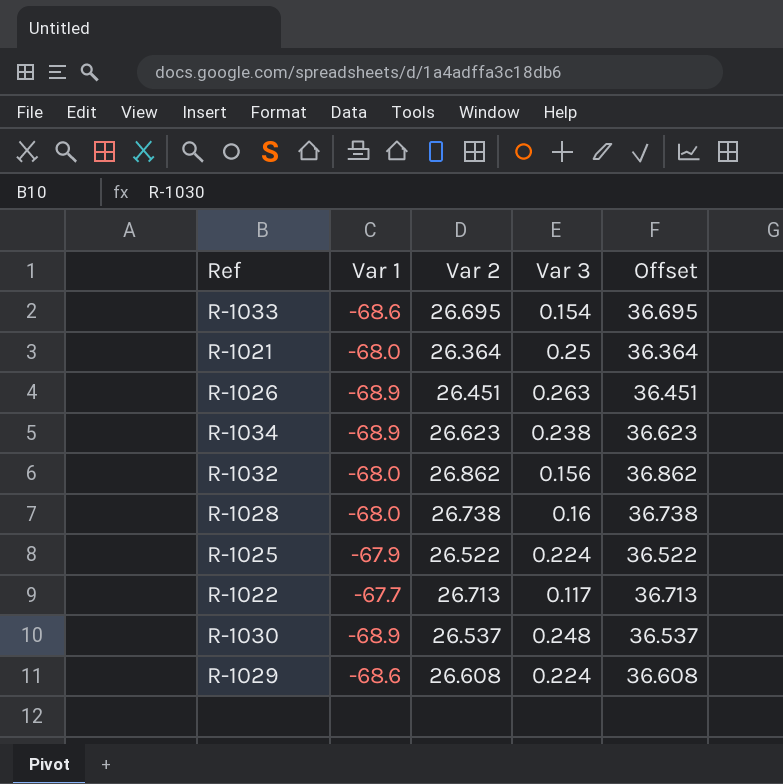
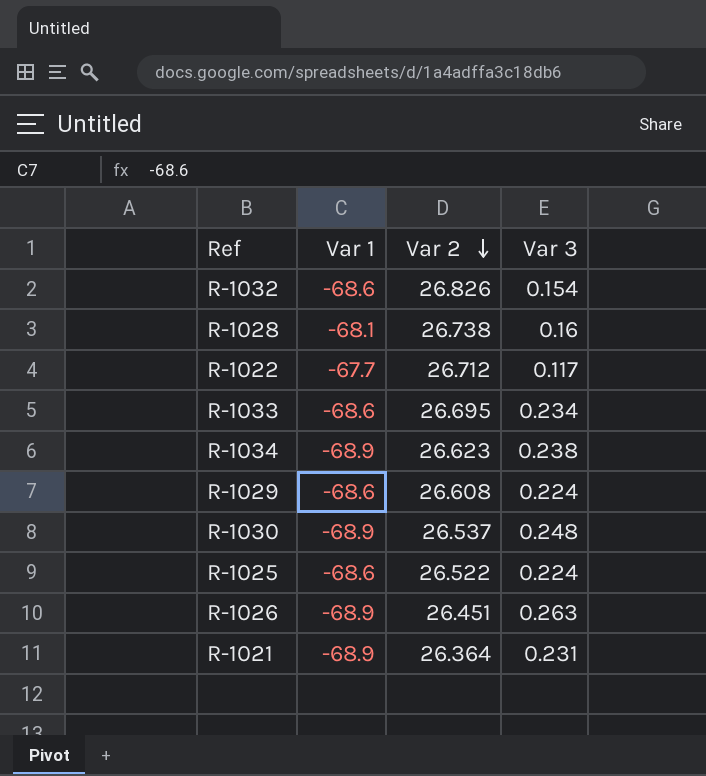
row order: none -> Var 2 descending
column Offset | formula: [Var 2] + 10 -> none
R-1032 | Var 1: -68.0 -> -68.6
R-1032 | Var 2: 26.862 -> 26.826
R-1032 | Var 3: 0.156 -> 0.154
R-1028 | Var 1: -68.0 -> -68.1
R-1022 | Var 2: 26.713 -> 26.712
R-1033 | Var 3: 0.154 -> 0.234
R-1025 | Var 1: -67.9 -> -68.6
R-1021 | Var 1: -68.0 -> -68.9
R-1021 | Var 3: 0.25 -> 0.231

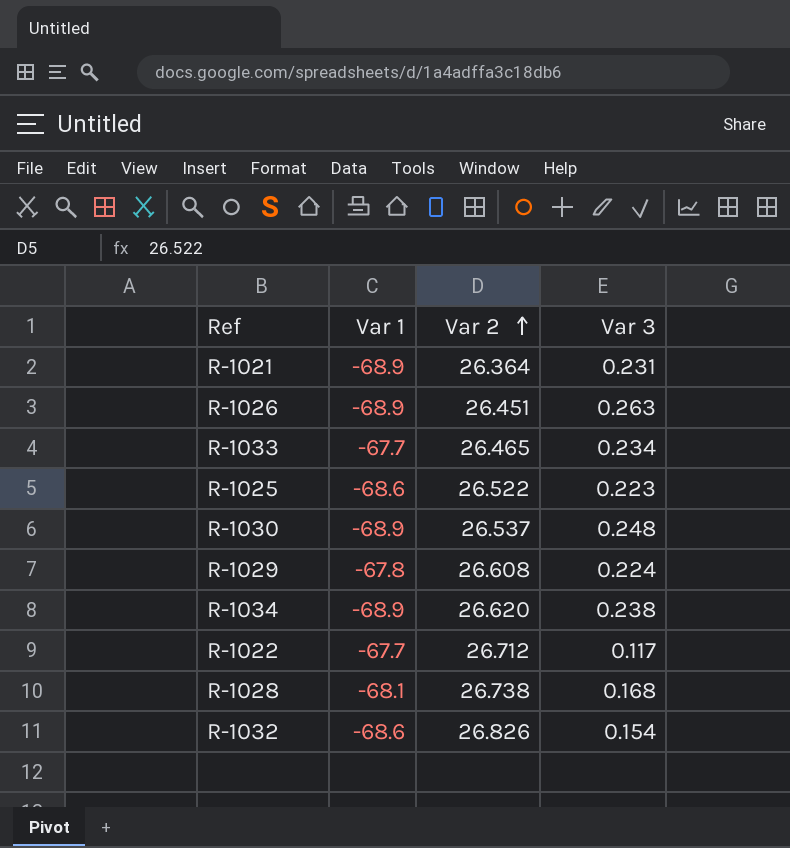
row order: Var 2 descending -> Var 2 ascending
R-1033 | Var 1: -68.6 -> -67.7
R-1033 | Var 2: 26.695 -> 26.465
R-1025 | Var 3: 0.224 -> 0.223
R-1029 | Var 1: -68.6 -> -67.8
R-1034 | Var 2: 26.623 -> 26.620
R-1028 | Var 3: 0.16 -> 0.168

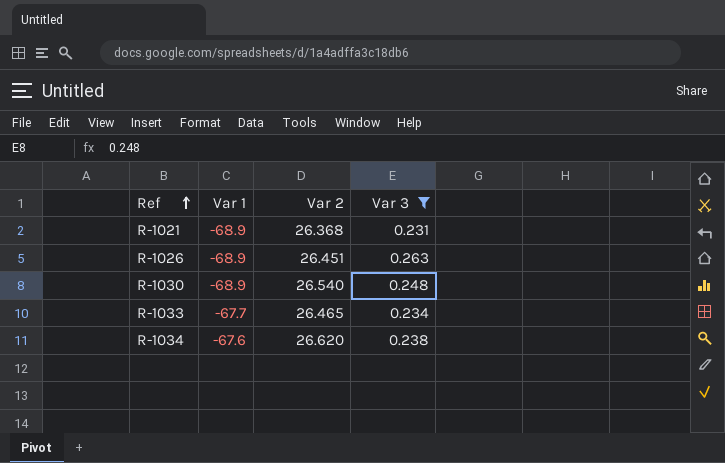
filter: none -> Var 3 >= 0.231
row order: Var 2 ascending -> Ref ascending
R-1021 | Var 2: 26.364 -> 26.368
R-1030 | Var 2: 26.537 -> 26.540
R-1034 | Var 1: -68.9 -> -67.6

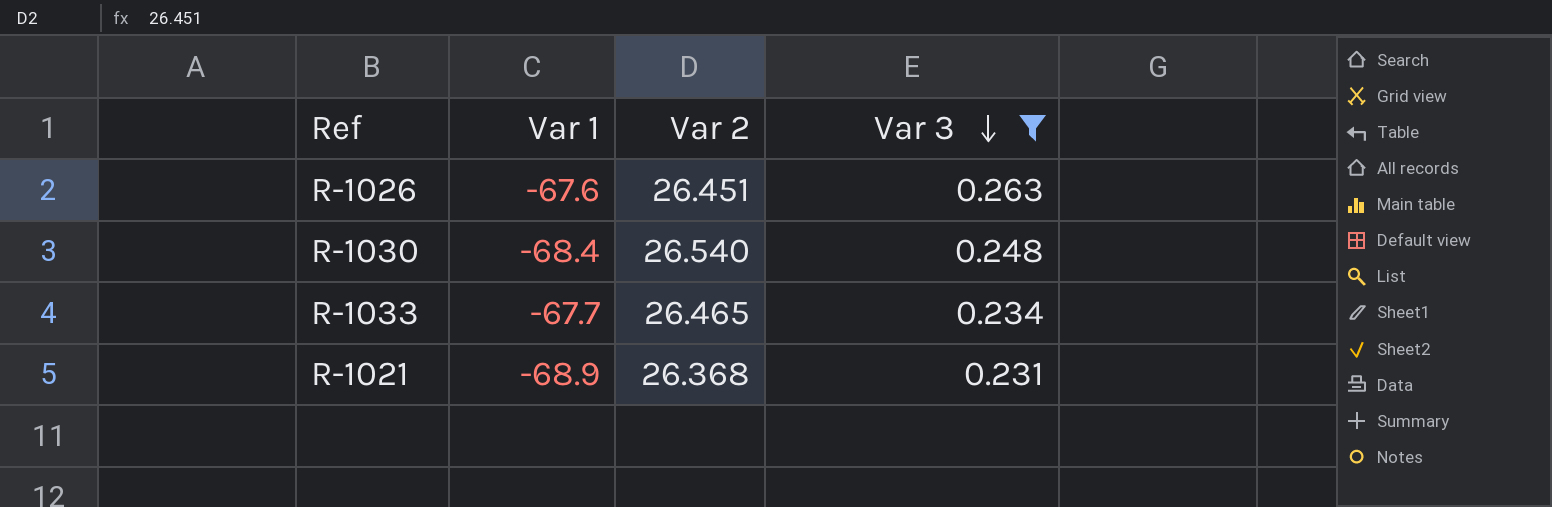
row order: Ref ascending -> Var 3 descending
row R-1034: -67.6 | 26.620 | 0.238 -> none
R-1026 | Var 1: -68.9 -> -67.6
R-1030 | Var 1: -68.9 -> -68.4

